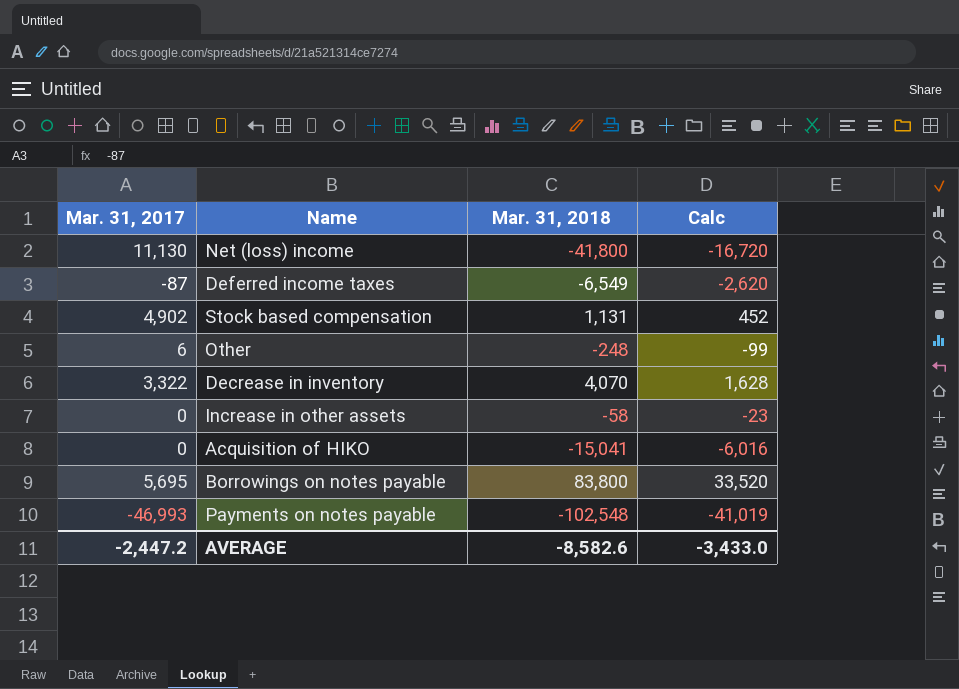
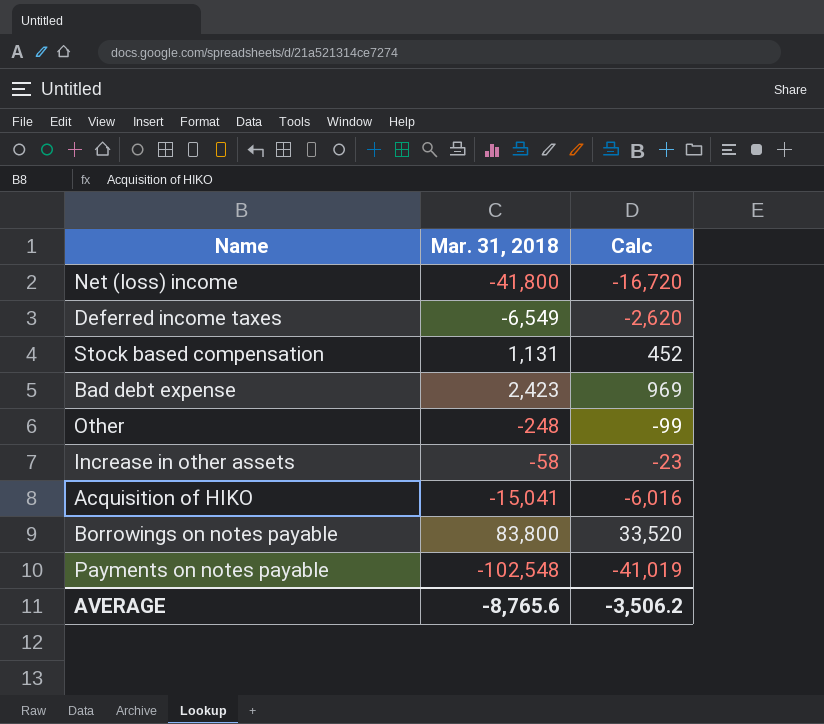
column Mar. 31, 2017 | position: 1 -> none
row Decrease in inventory: 3,322 | 4,070 | 1,628 -> none
row Bad debt expense: none -> 2,423 | 969
AVERAGE | Mar. 31, 2018: -8,582.6 -> -8,765.6
AVERAGE | Calc: -3,433.0 -> -3,506.2

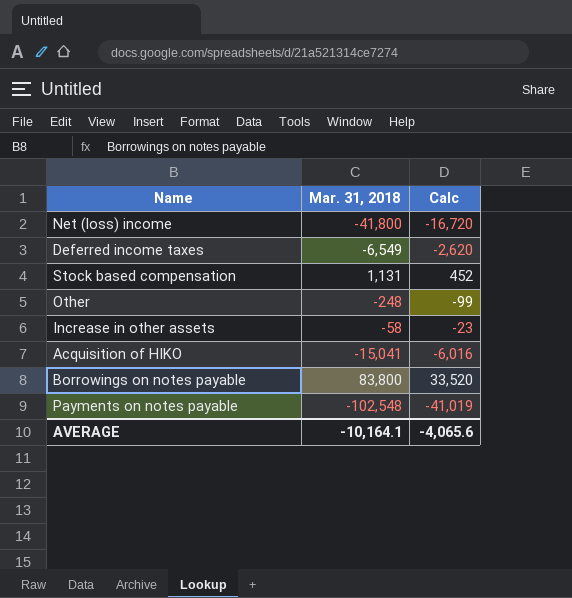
row Bad debt expense: 2,423 | 969 -> none
AVERAGE | Mar. 31, 2018: -8,765.6 -> -10,164.1
AVERAGE | Calc: -3,506.2 -> -4,065.6

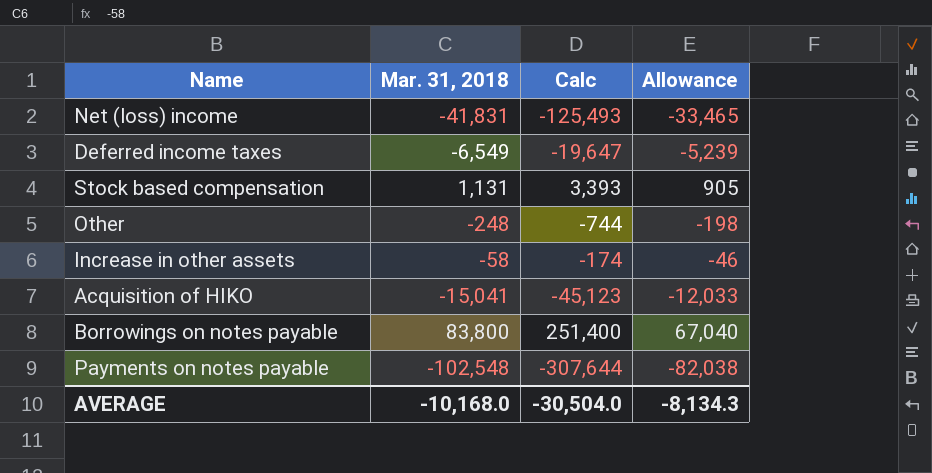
column Calc | formula: [Mar. 31, 2018] * 0.4 -> [Mar. 31, 2018] * 3
column Allowance | formula: none -> [Mar. 31, 2018] * 0.8
Net (loss) income | Mar. 31, 2018: -41,800 -> -41,831
AVERAGE | Mar. 31, 2018: -10,164.1 -> -10,168.0
AVERAGE | Calc: -4,065.6 -> -30,504.0

